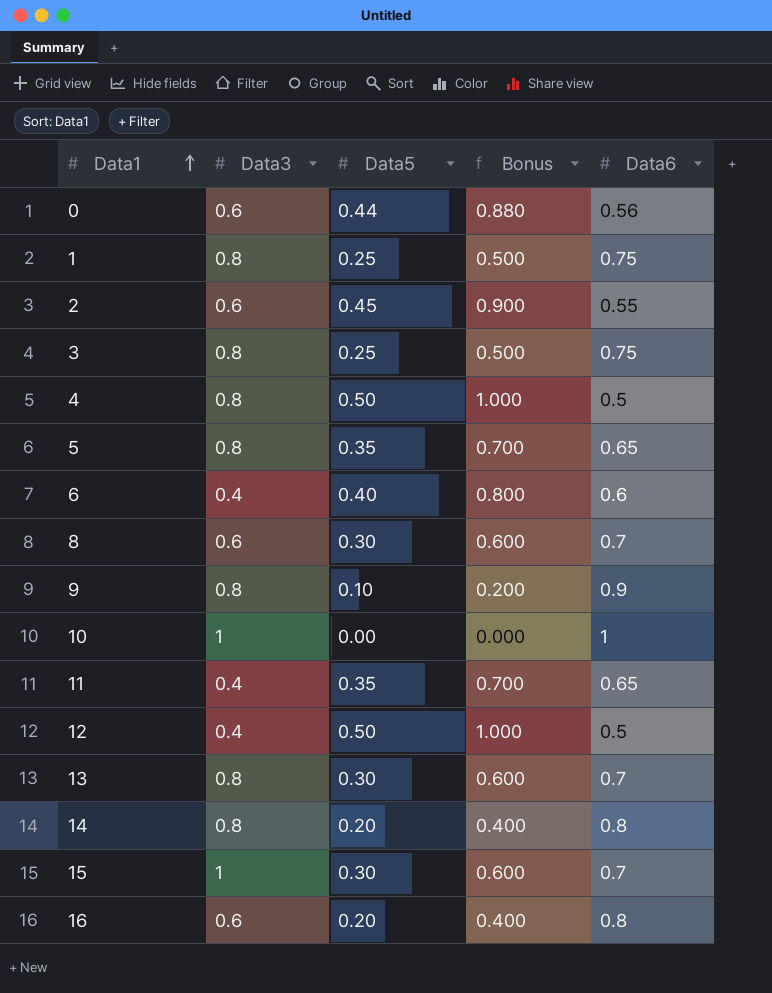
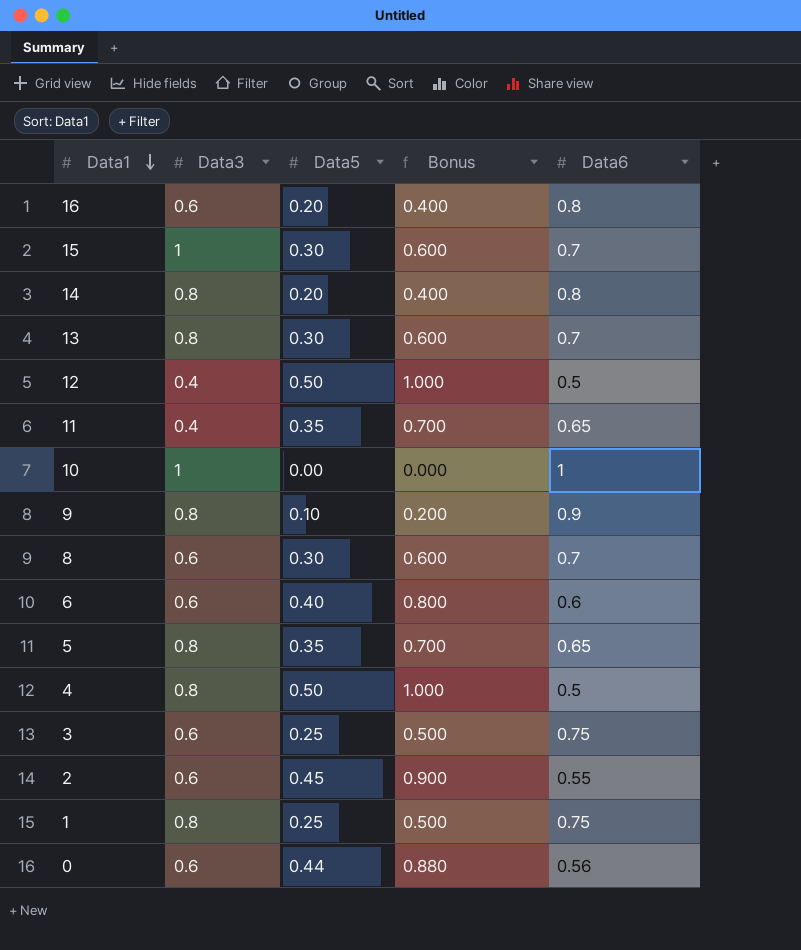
row order: Data1 ascending -> Data1 descending
6 | Data3: 0.4 -> 0.6
3 | Data3: 0.8 -> 0.6

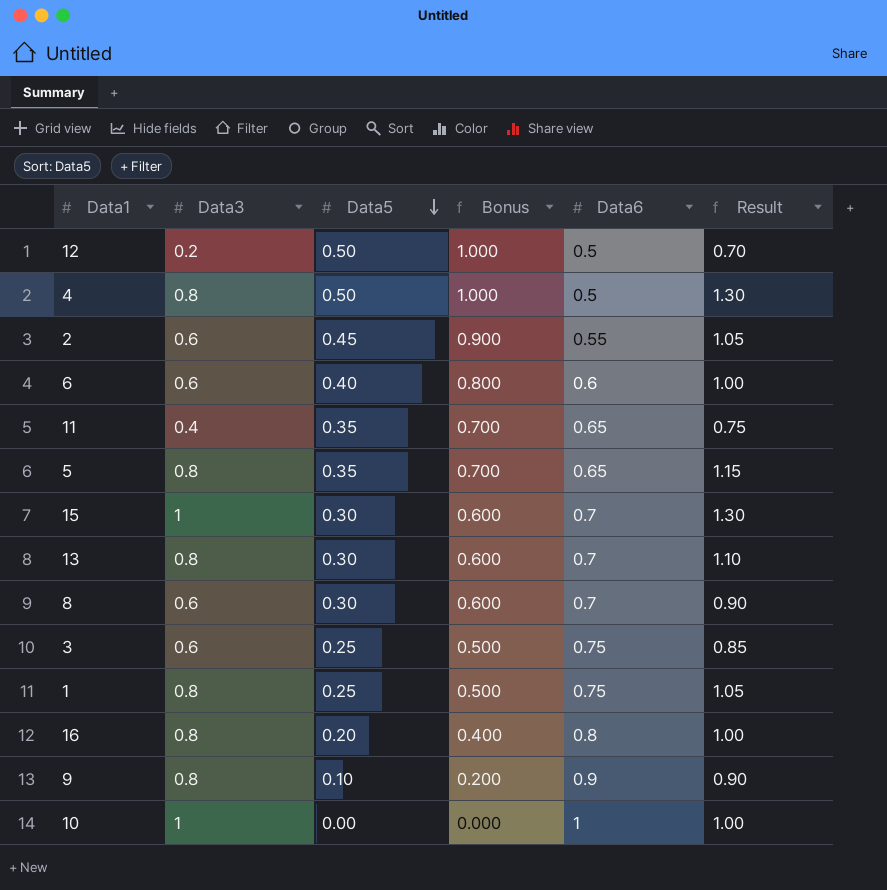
row order: Data1 descending -> Data5 descending
column Result | formula: none -> [Data3] + [Data5]
row 14: 0.8 | 0.20 | 0.400 | 0.8 -> none
row 0: 0.6 | 0.44 | 0.880 | 0.56 -> none
12 | Data3: 0.4 -> 0.2
16 | Data3: 0.6 -> 0.8

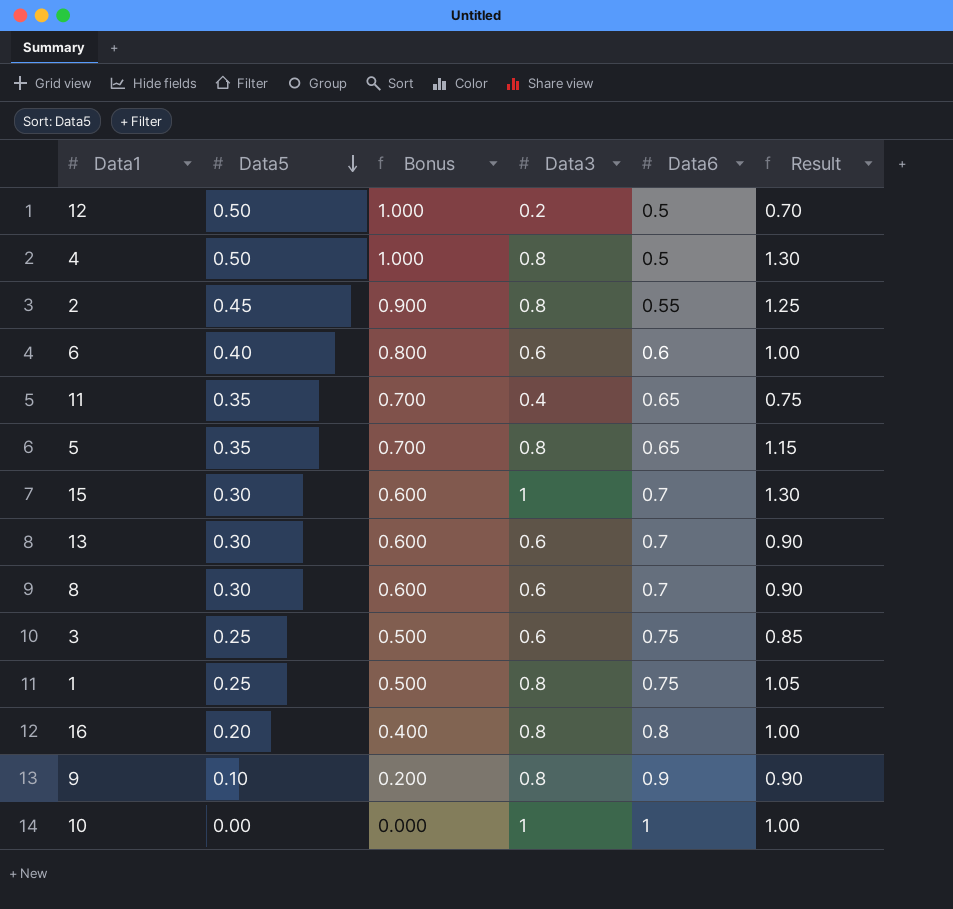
column Data3 | position: 2 -> 4
2 | Data3: 0.6 -> 0.8
2 | Result: 1.05 -> 1.25
13 | Data3: 0.8 -> 0.6
13 | Result: 1.10 -> 0.90

